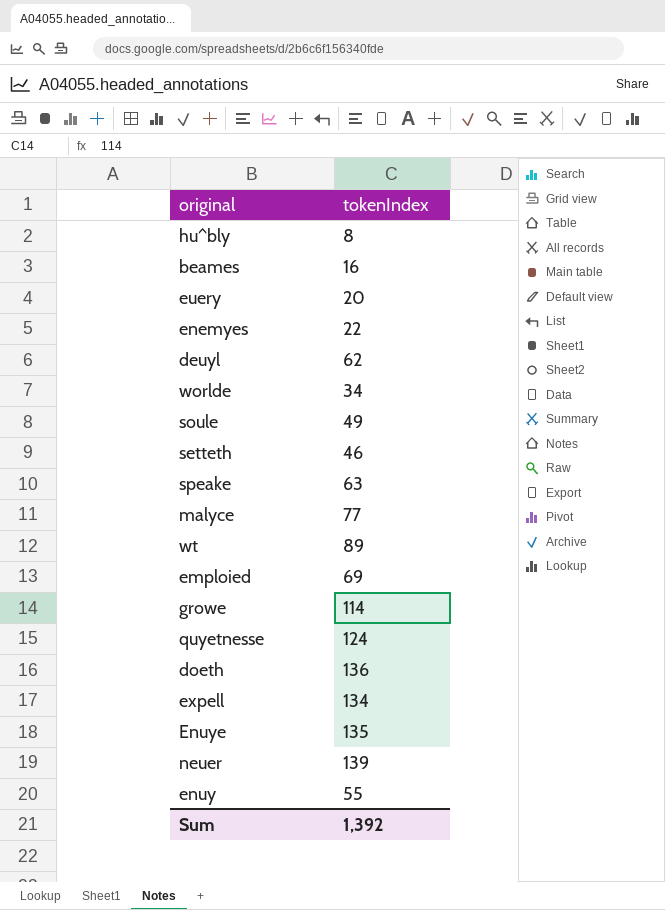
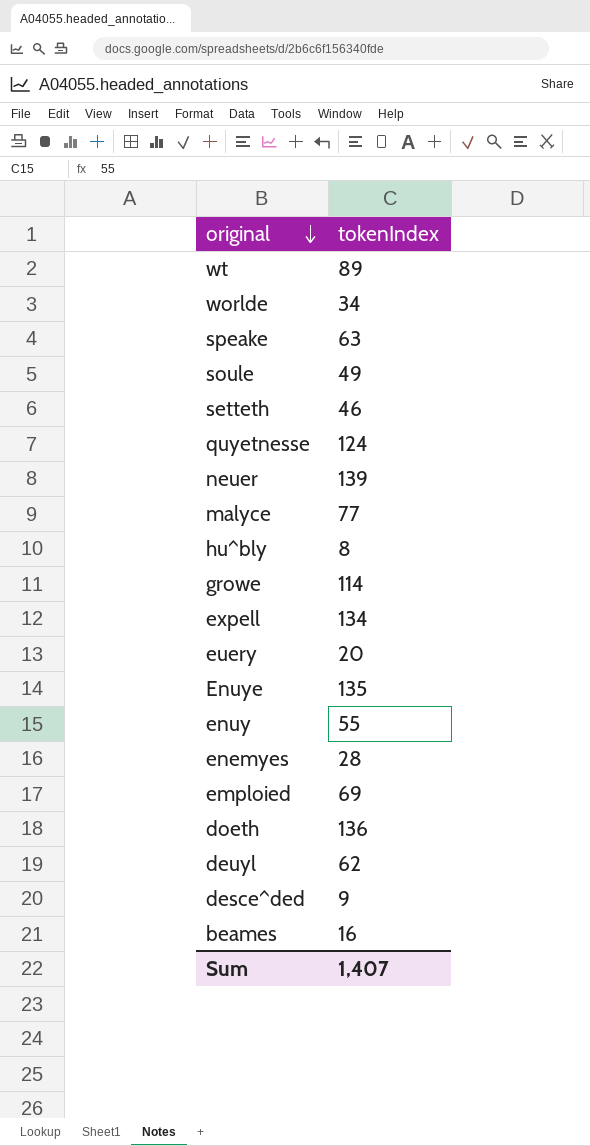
row order: none -> original descending
enemyes | tokenIndex: 22 -> 28
row desce^ded: none -> 9
Sum | tokenIndex: 1,392 -> 1,407

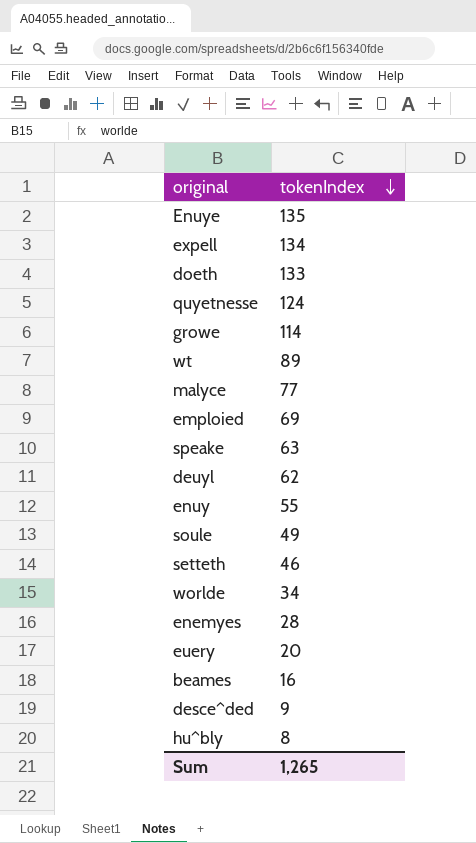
row order: original descending -> tokenIndex descending
row neuer: 139 -> none
doeth | tokenIndex: 136 -> 133
Sum | tokenIndex: 1,407 -> 1,265

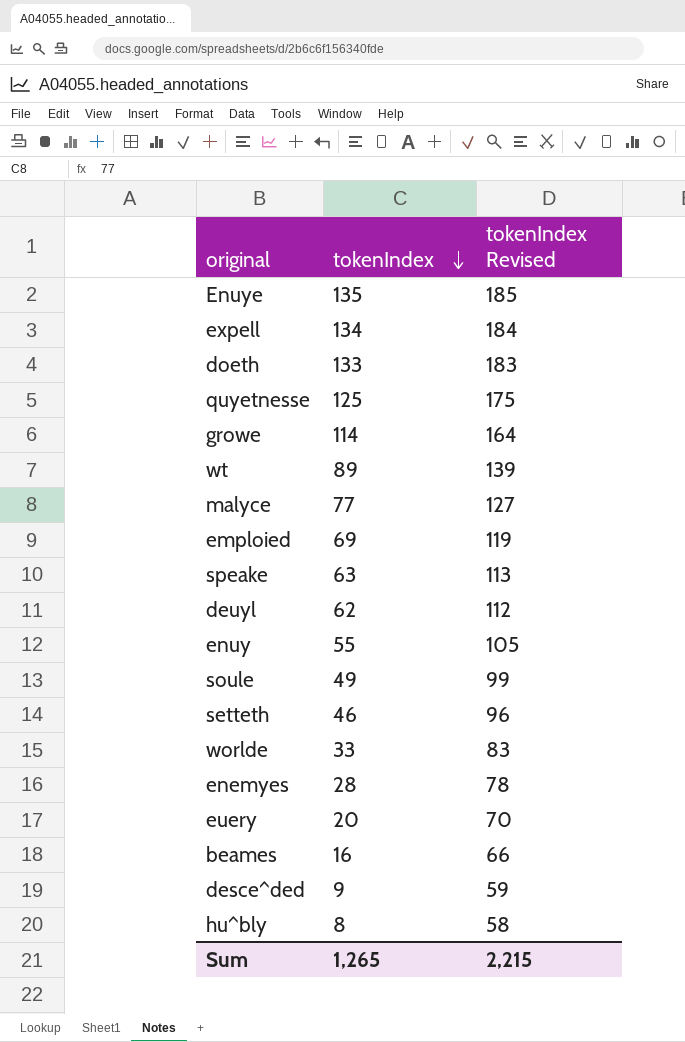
column tokenIndex Revised | formula: none -> [tokenIndex] + 50
quyetnesse | tokenIndex: 124 -> 125
worlde | tokenIndex: 34 -> 33

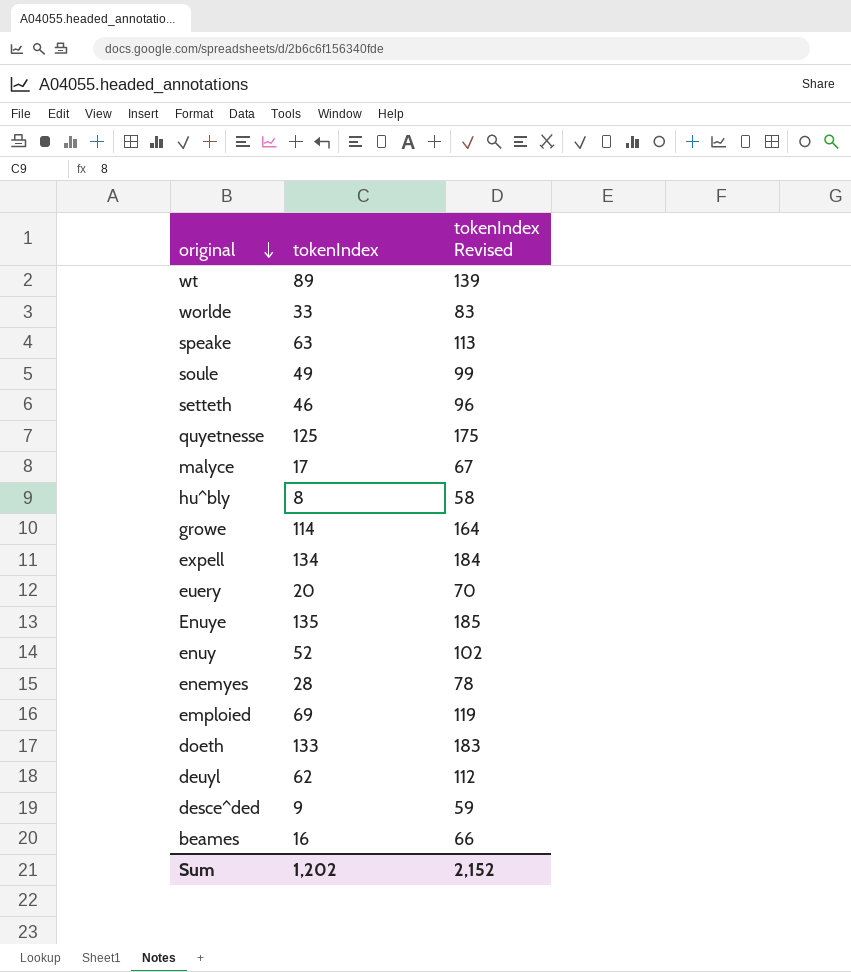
row order: tokenIndex descending -> original descending
malyce | tokenIndex: 77 -> 17
malyce | tokenIndex Revised: 127 -> 67
enuy | tokenIndex: 55 -> 52
enuy | tokenIndex Revised: 105 -> 102
Sum | tokenIndex: 1,265 -> 1,202
Sum | tokenIndex Revised: 2,215 -> 2,152

